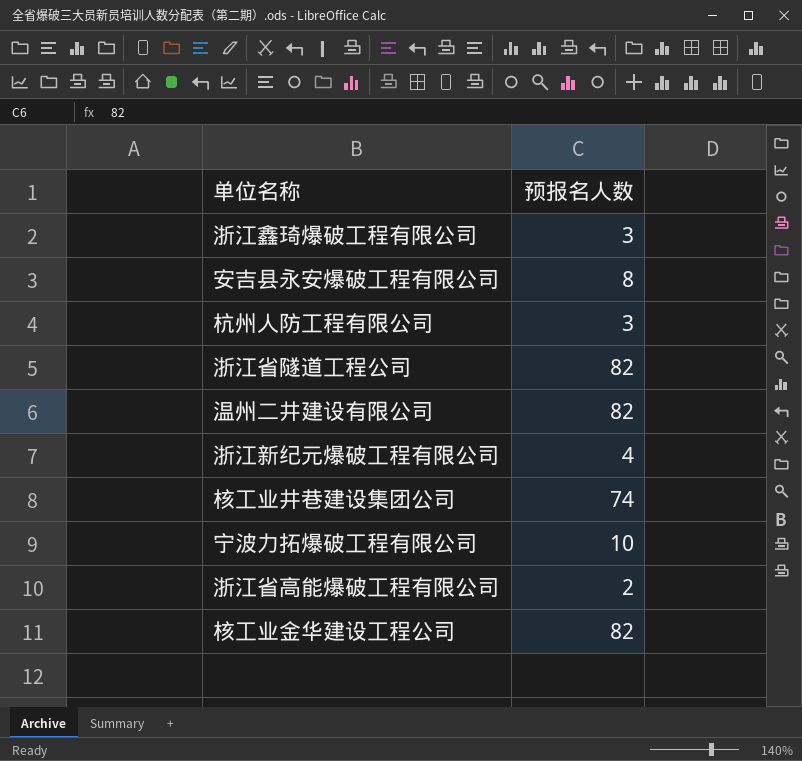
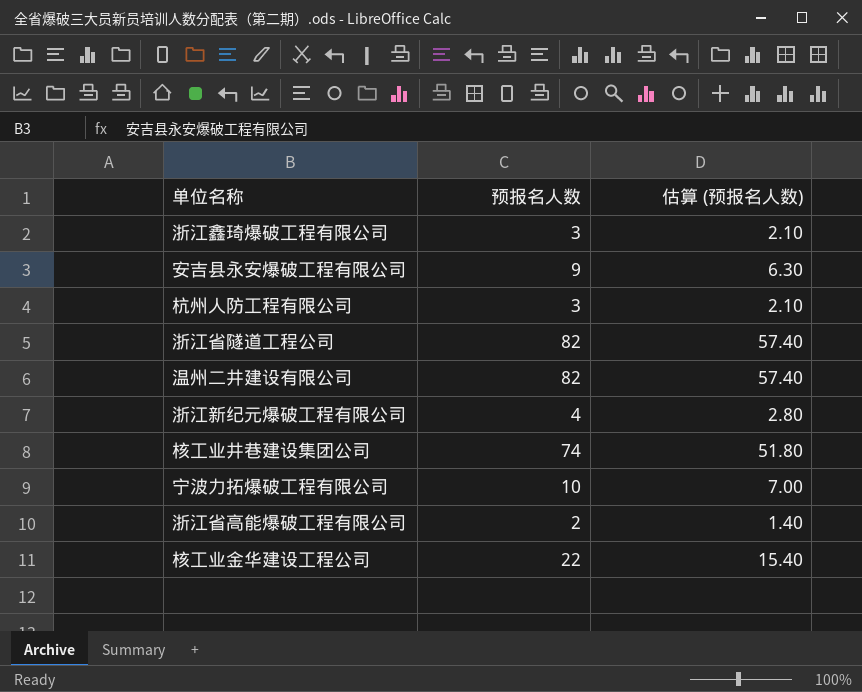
column 估算 (预报名人数) | formula: none -> [预报名人数] * 0.7
安吉县永安爆破工程有限公司 | 预报名人数: 8 -> 9
核工业金华建设工程公司 | 预报名人数: 82 -> 22

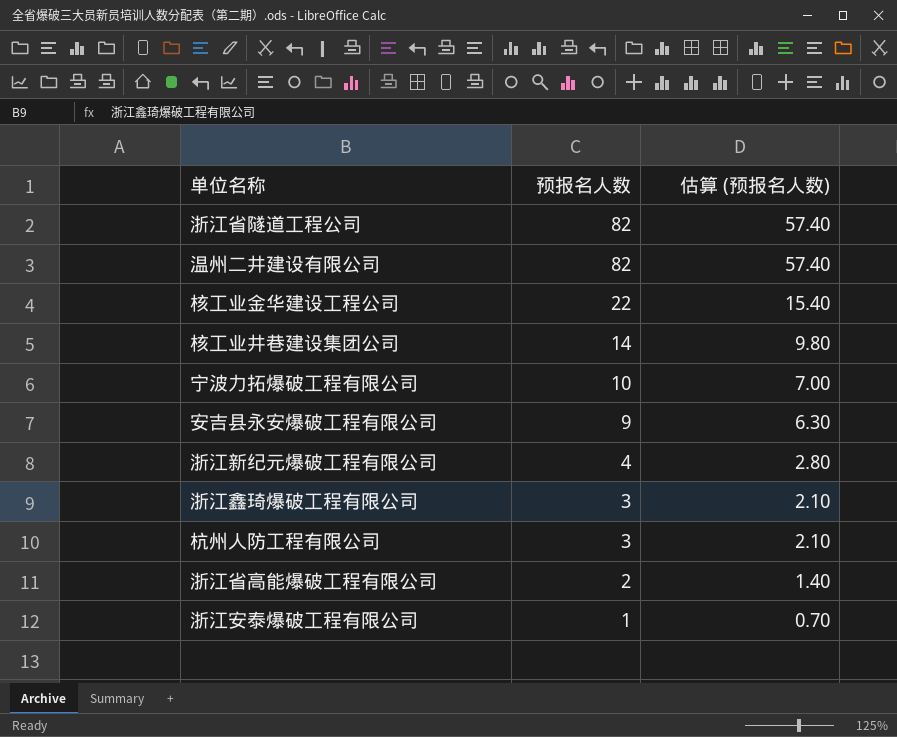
row order: none -> 预报名人数 descending
核工业井巷建设集团公司 | 预报名人数: 74 -> 14
核工业井巷建设集团公司 | 估算 (预报名人数): 51.80 -> 9.80
row 浙江安泰爆破工程有限公司: none -> 1 | 0.70

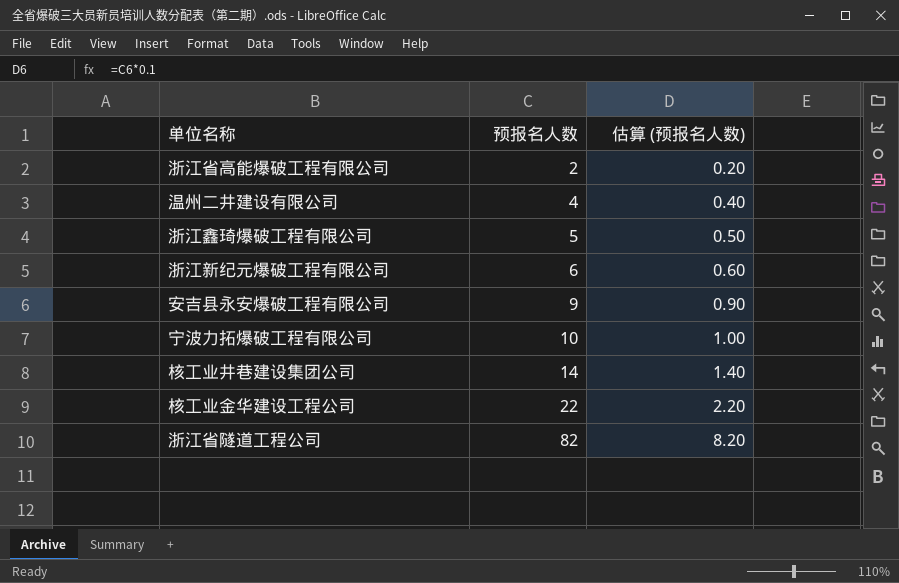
row order: 预报名人数 descending -> 预报名人数 ascending
column 估算 (预报名人数) | formula: [预报名人数] * 0.7 -> [预报名人数] * 0.1
row 杭州人防工程有限公司: 3 | 2.10 -> none
row 浙江安泰爆破工程有限公司: 1 | 0.70 -> none
温州二井建设有限公司 | 预报名人数: 82 -> 4
浙江鑫琦爆破工程有限公司 | 预报名人数: 3 -> 5
浙江新纪元爆破工程有限公司 | 预报名人数: 4 -> 6

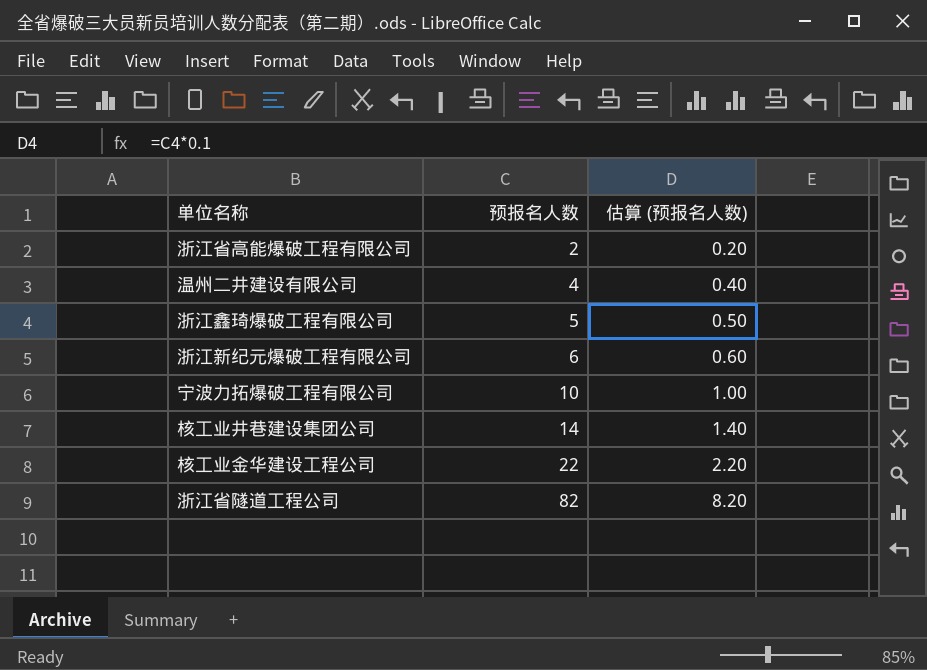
row 安吉县永安爆破工程有限公司: 9 | 0.90 -> none

